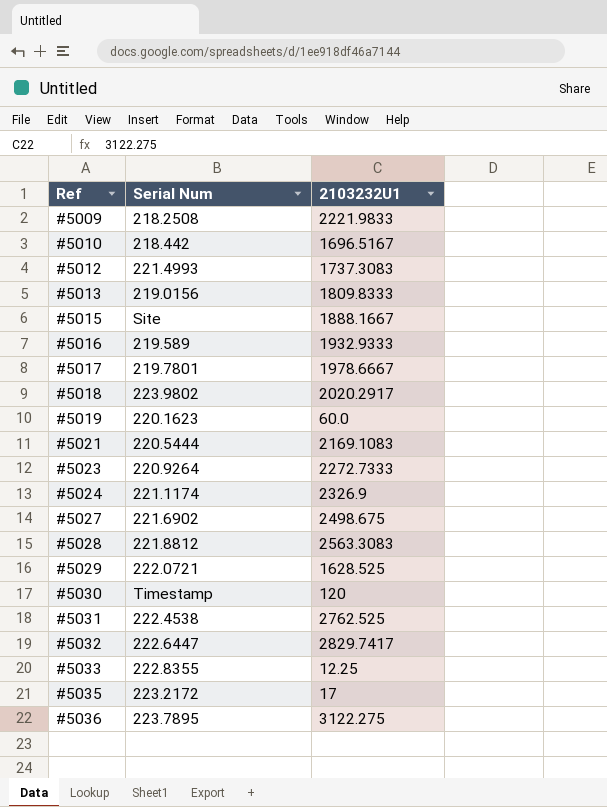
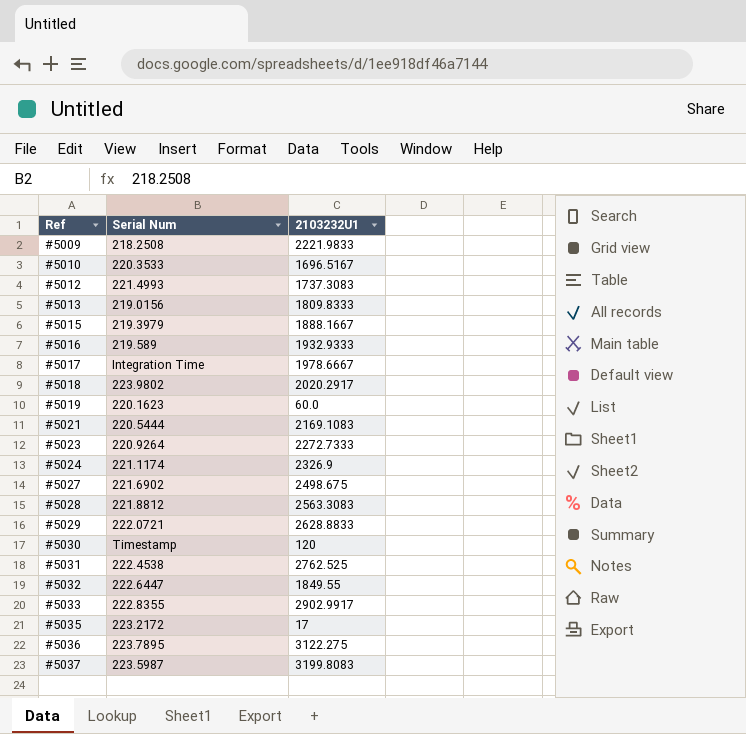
#5010 | Serial Num: 218.442 -> 220.3533
#5015 | Serial Num: Site -> 219.3979
#5017 | Serial Num: 219.7801 -> Integration Time
#5029 | 2103232U1: 1628.525 -> 2628.8833
#5032 | 2103232U1: 2829.7417 -> 1849.55
#5033 | 2103232U1: 12.25 -> 2902.9917
row #5037: none -> 223.5987 | 3199.8083

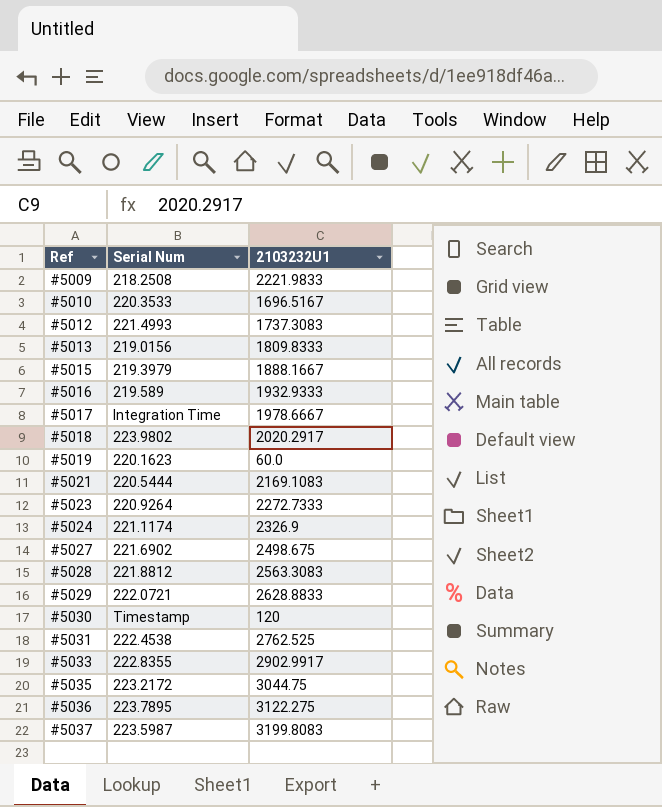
row #5032: 222.6447 | 1849.55 -> none
#5035 | 2103232U1: 17 -> 3044.75

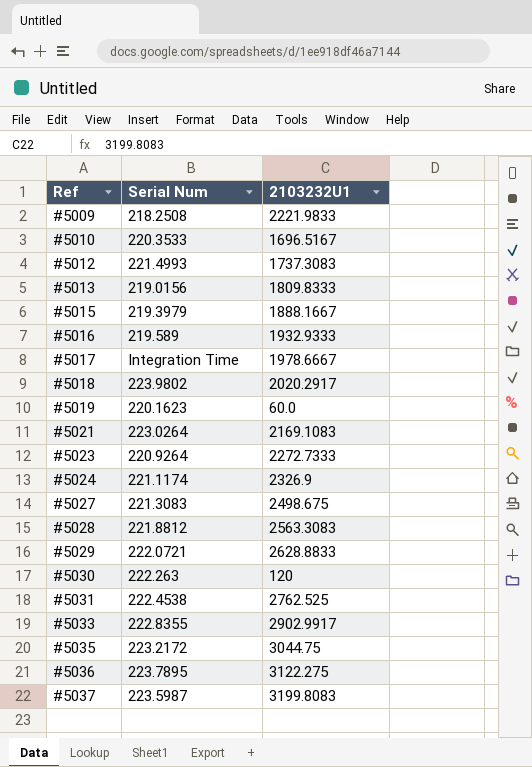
#5021 | Serial Num: 220.5444 -> 223.0264
#5027 | Serial Num: 221.6902 -> 221.3083
#5030 | Serial Num: Timestamp -> 222.263

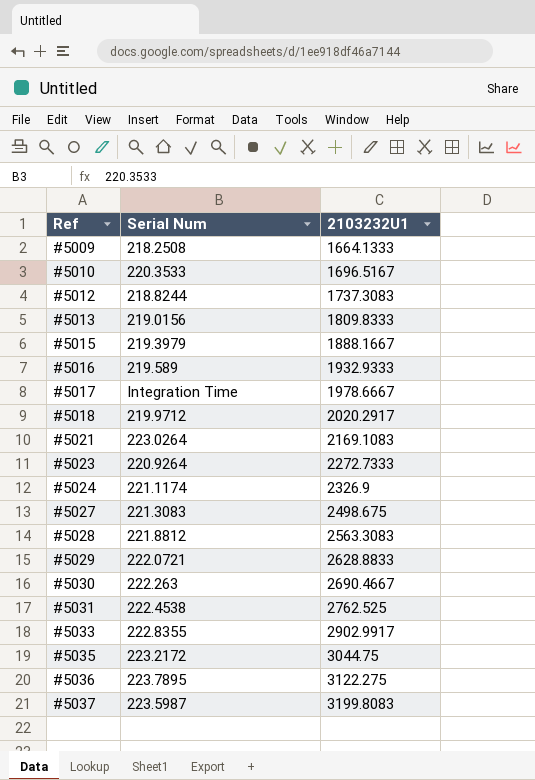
row #5019: 220.1623 | 60.0 -> none
#5009 | 2103232U1: 2221.9833 -> 1664.1333
#5012 | Serial Num: 221.4993 -> 218.8244
#5018 | Serial Num: 223.9802 -> 219.9712
#5030 | 2103232U1: 120 -> 2690.4667

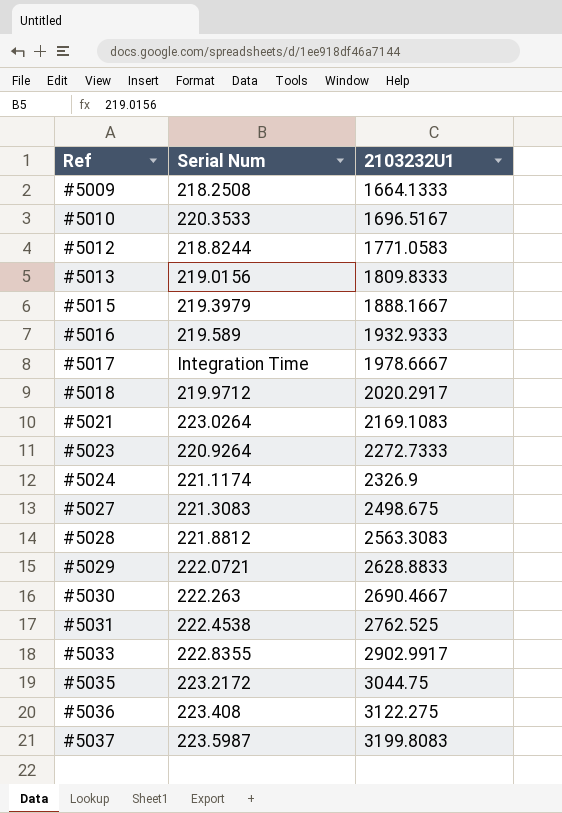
#5012 | 2103232U1: 1737.3083 -> 1771.0583
#5036 | Serial Num: 223.7895 -> 223.408

